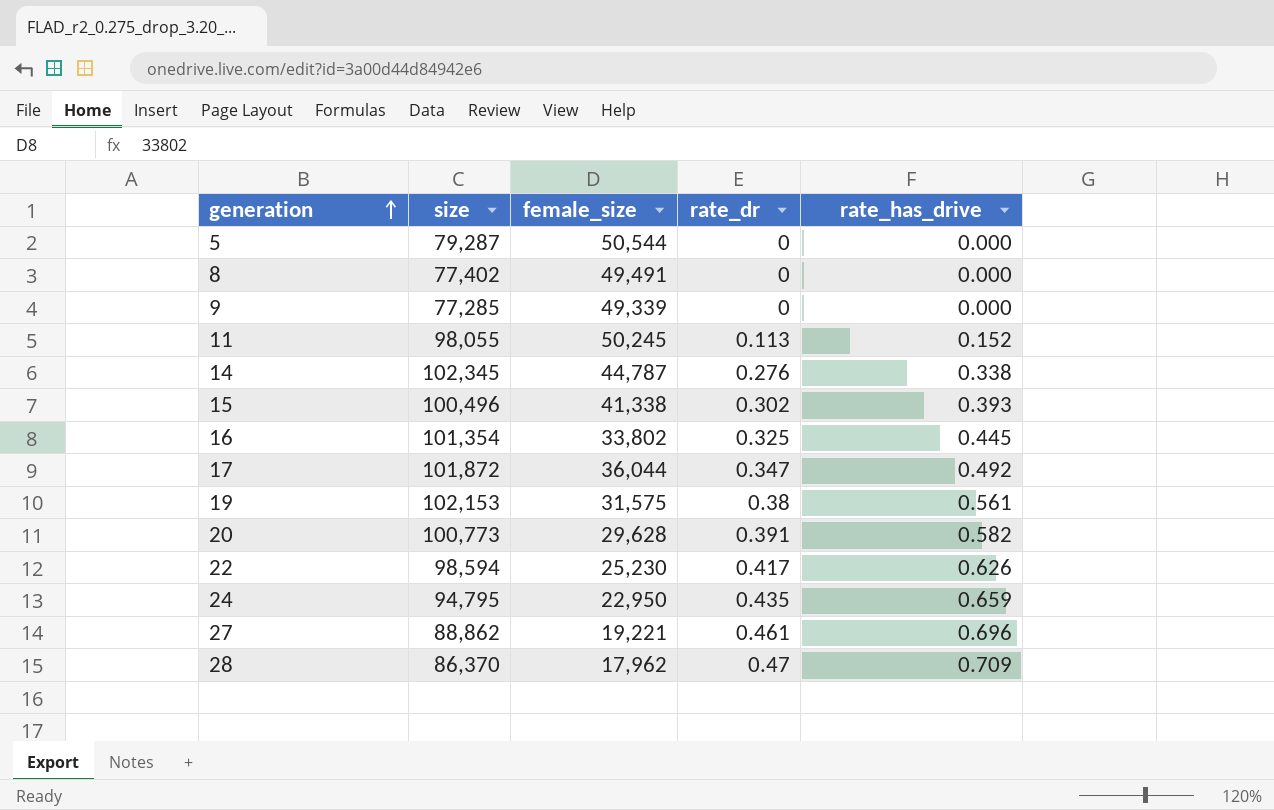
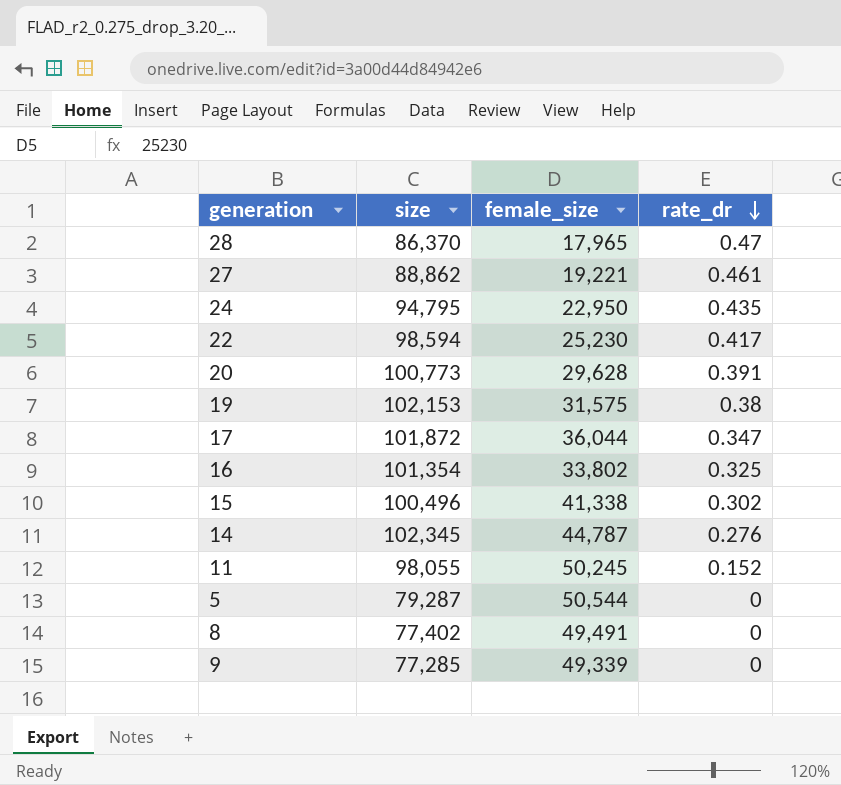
row order: generation ascending -> rate_dr descending
column rate_has_drive | position: 5 -> none
28 | female_size: 17,962 -> 17,965
11 | rate_dr: 0.113 -> 0.152

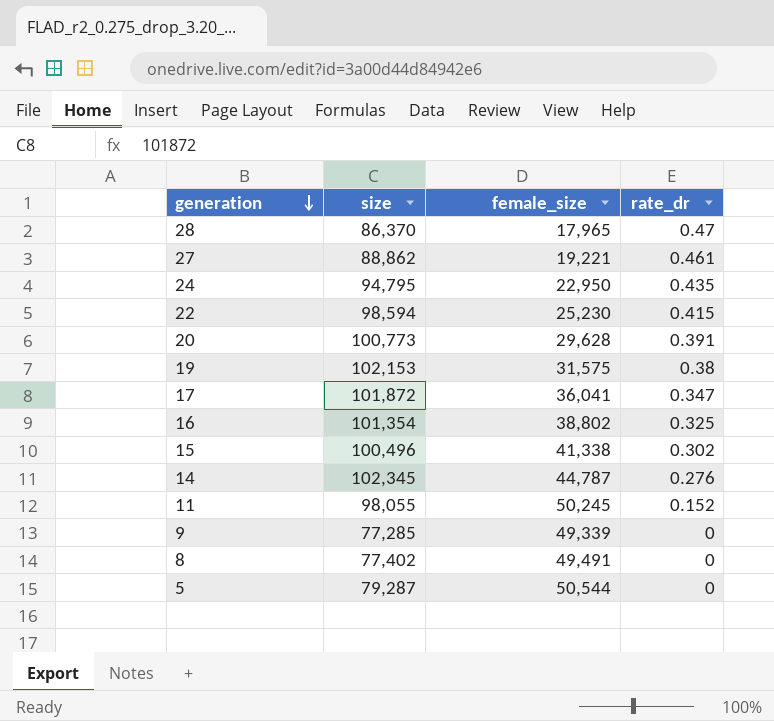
row order: rate_dr descending -> generation descending
22 | rate_dr: 0.417 -> 0.415
17 | female_size: 36,044 -> 36,041
16 | female_size: 33,802 -> 38,802

